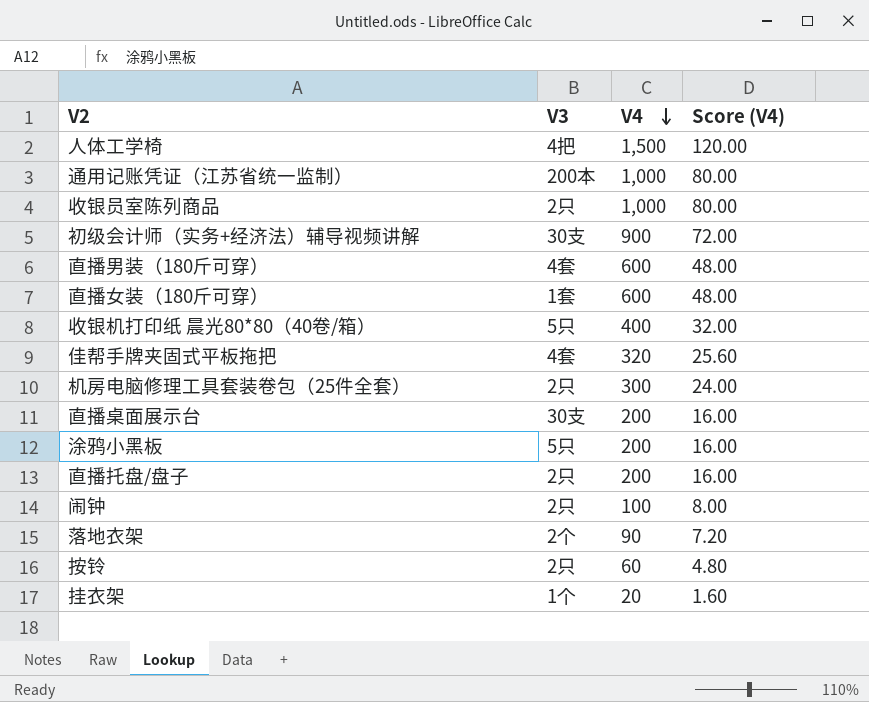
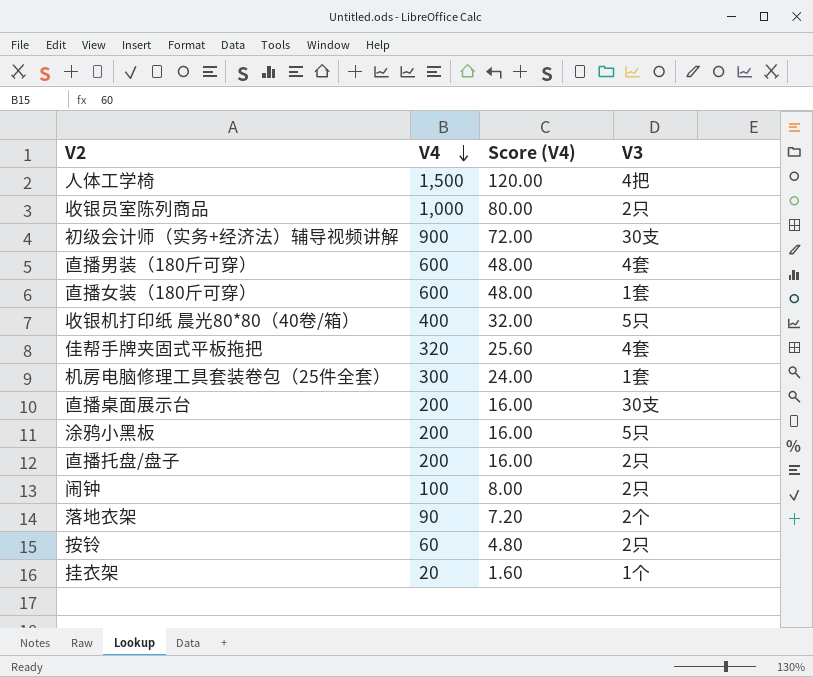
column V3 | position: 2 -> 4
row 通用记账凭证（江苏省统一监制）: 200本 | 1,000 | 80.00 -> none
机房电脑修理工具套装卷包（25件全套） | V3: 2只 -> 1套

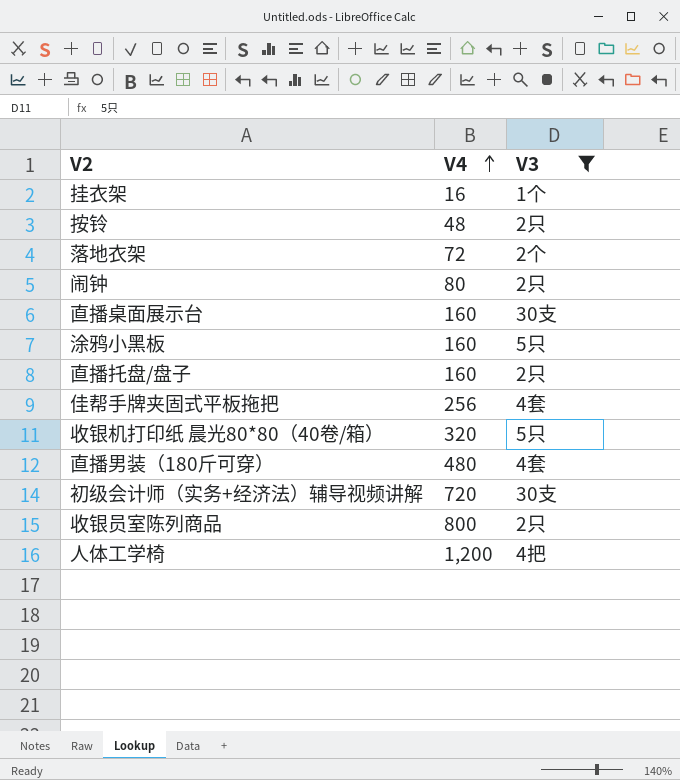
filter: none -> V3 != 1套
row order: V4 descending -> V4 ascending
column Score (V4) | formula: [V4] * 0.08 -> none
挂衣架 | V4: 20 -> 16
按铃 | V4: 60 -> 48
落地衣架 | V4: 90 -> 72
闹钟 | V4: 100 -> 80
直播桌面展示台 | V4: 200 -> 160
涂鸦小黑板 | V4: 200 -> 160
直播托盘/盘子 | V4: 200 -> 160
佳帮手牌夹固式平板拖把 | V4: 320 -> 256
收银机打印纸 晨光80*80（40卷/箱） | V4: 400 -> 320
直播男装（180斤可穿） | V4: 600 -> 480
初级会计师（实务+经济法）辅导视频讲解 | V4: 900 -> 720
收银员室陈列商品 | V4: 1,000 -> 800
人体工学椅 | V4: 1,500 -> 1,200

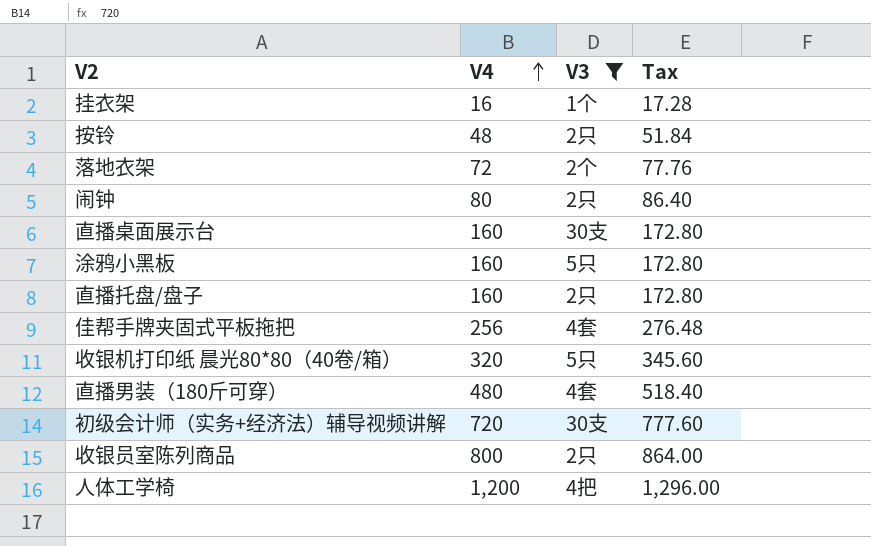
column Tax | formula: none -> [V4] * 1.08

